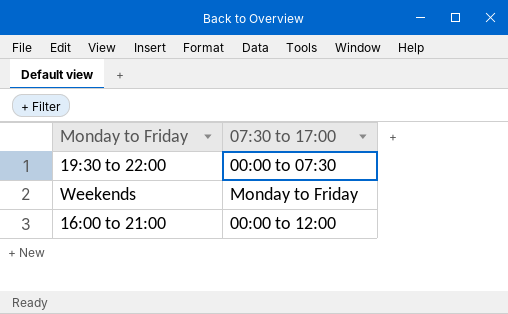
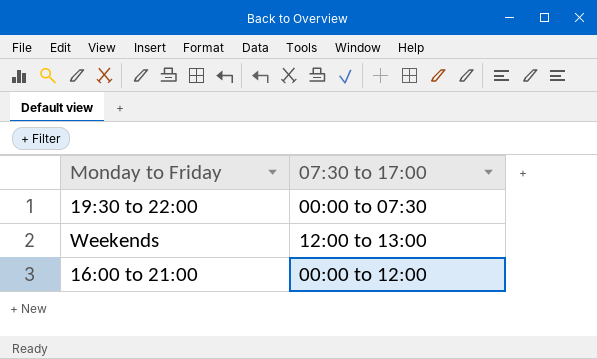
Weekends | 07:30 to 17:00: Monday to Friday -> 12:00 to 13:00

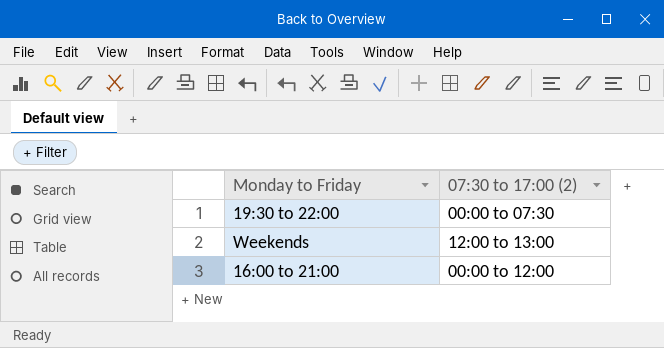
column name: 07:30 to 17:00 -> 07:30 to 17:00 (2)

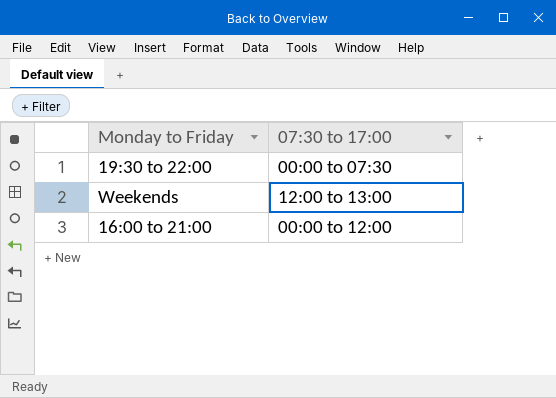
column name: 07:30 to 17:00 (2) -> 07:30 to 17:00

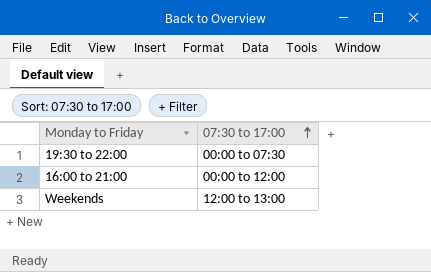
row order: none -> 07:30 to 17:00 ascending

